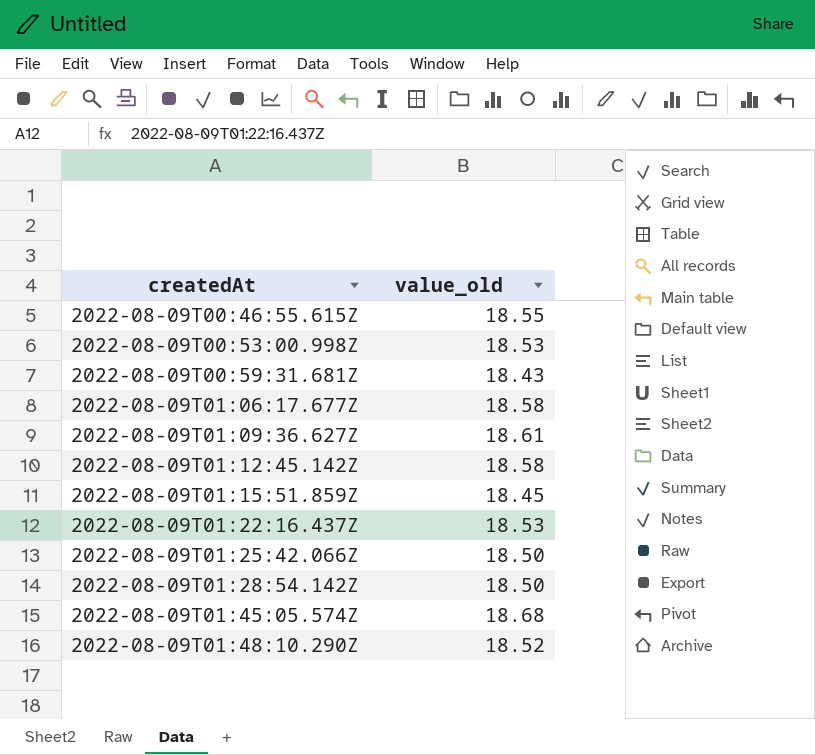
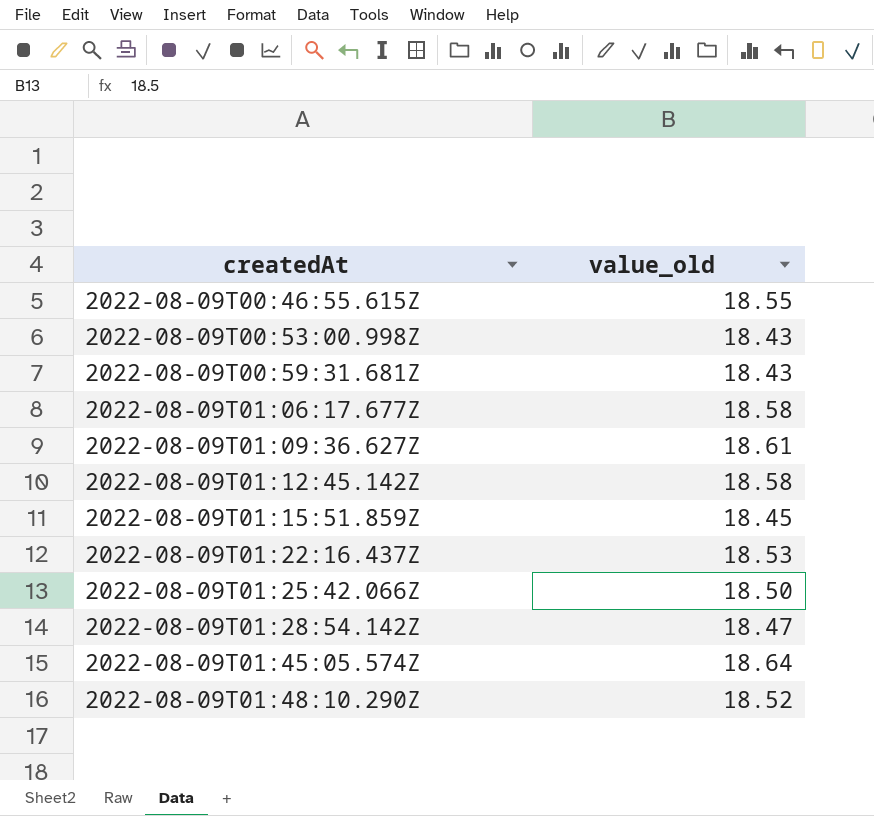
2022-08-09T00:53:00.998Z | value_old: 18.53 -> 18.43
2022-08-09T01:28:54.142Z | value_old: 18.50 -> 18.47
2022-08-09T01:45:05.574Z | value_old: 18.68 -> 18.64

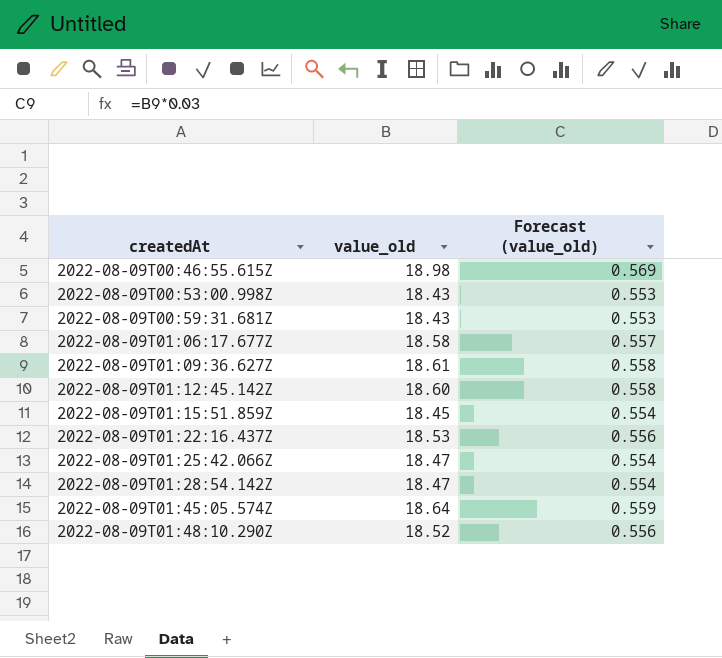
column Forecast (value_old) | formula: none -> [value_old] * 0.03
2022-08-09T00:46:55.615Z | value_old: 18.55 -> 18.98
2022-08-09T01:12:45.142Z | value_old: 18.58 -> 18.60
2022-08-09T01:25:42.066Z | value_old: 18.50 -> 18.47

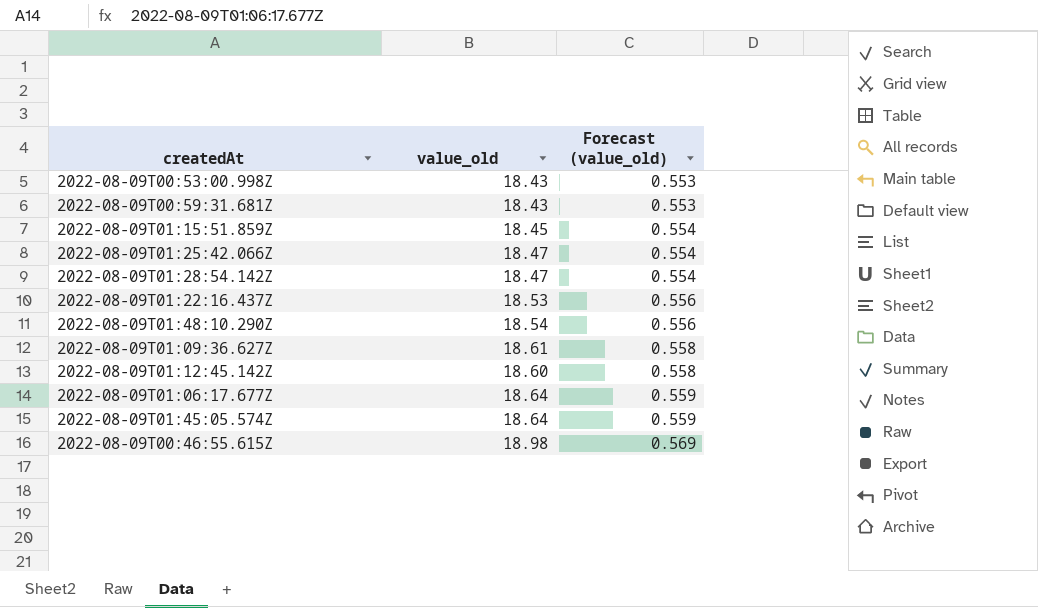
row order: createdAt ascending -> Forecast (value_old) ascending
2022-08-09T01:48:10.290Z | value_old: 18.52 -> 18.54
2022-08-09T01:06:17.677Z | value_old: 18.58 -> 18.64
2022-08-09T01:06:17.677Z | Forecast (value_old): 0.557 -> 0.559

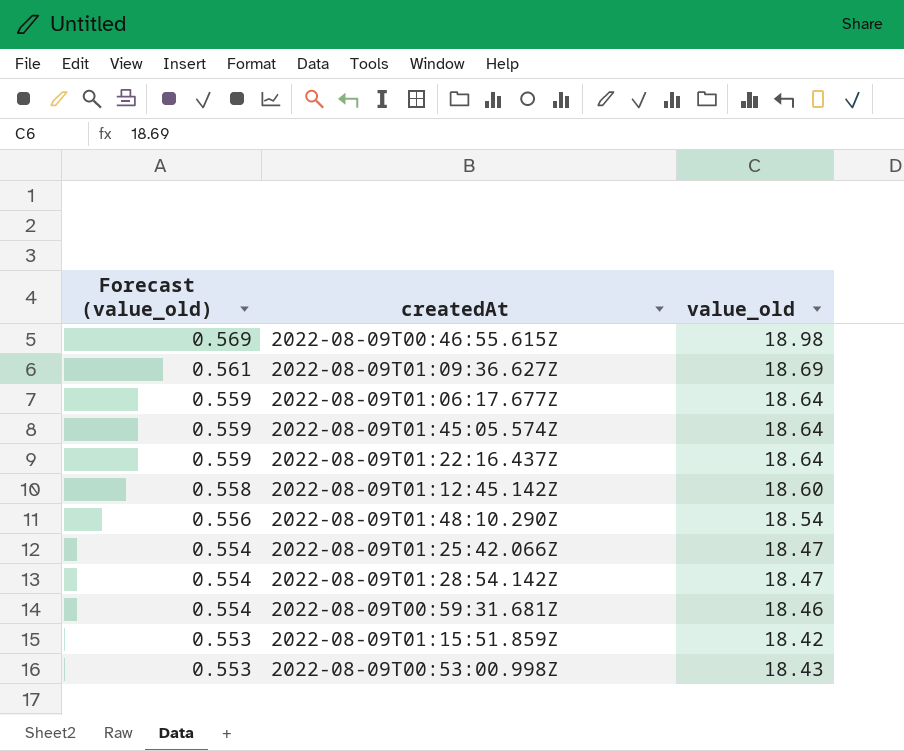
row order: Forecast (value_old) ascending -> Forecast (value_old) descending
column Forecast (value_old) | position: 3 -> 1
2022-08-09T01:09:36.627Z | Forecast (value_old): 0.558 -> 0.561
2022-08-09T01:09:36.627Z | value_old: 18.61 -> 18.69
2022-08-09T01:22:16.437Z | Forecast (value_old): 0.556 -> 0.559
2022-08-09T01:22:16.437Z | value_old: 18.53 -> 18.64
2022-08-09T00:59:31.681Z | Forecast (value_old): 0.553 -> 0.554
2022-08-09T00:59:31.681Z | value_old: 18.43 -> 18.46
2022-08-09T01:15:51.859Z | Forecast (value_old): 0.554 -> 0.553
2022-08-09T01:15:51.859Z | value_old: 18.45 -> 18.42

